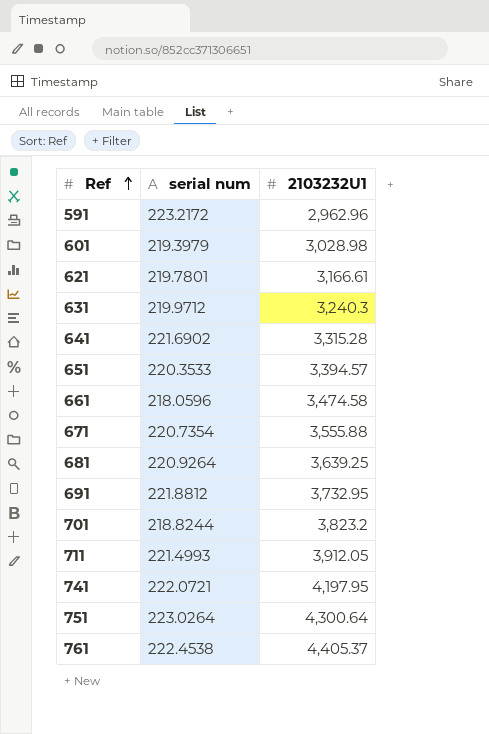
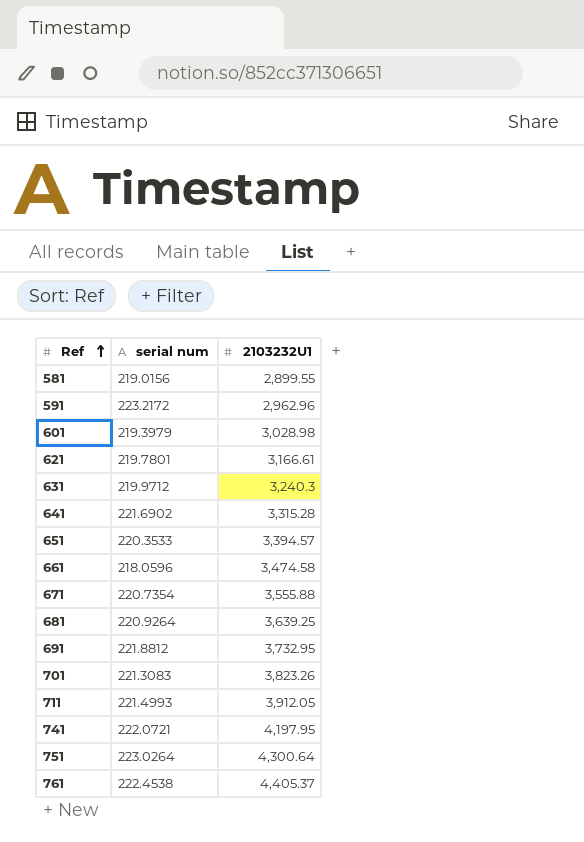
row 581: none -> 219.0156 | 2,899.55
701 | serial num: 218.8244 -> 221.3083
701 | 2103232U1: 3,823.2 -> 3,823.26

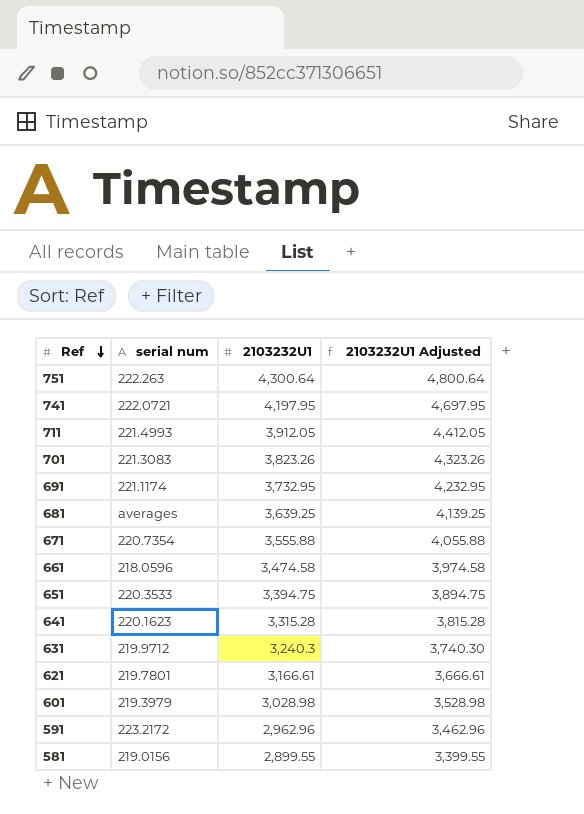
row order: Ref ascending -> Ref descending
column 2103232U1 Adjusted | formula: none -> [2103232U1] + 500
row 761: 222.4538 | 4,405.37 -> none
751 | serial num: 223.0264 -> 222.263
691 | serial num: 221.8812 -> 221.1174
681 | serial num: 220.9264 -> averages
651 | 2103232U1: 3,394.57 -> 3,394.75
641 | serial num: 221.6902 -> 220.1623

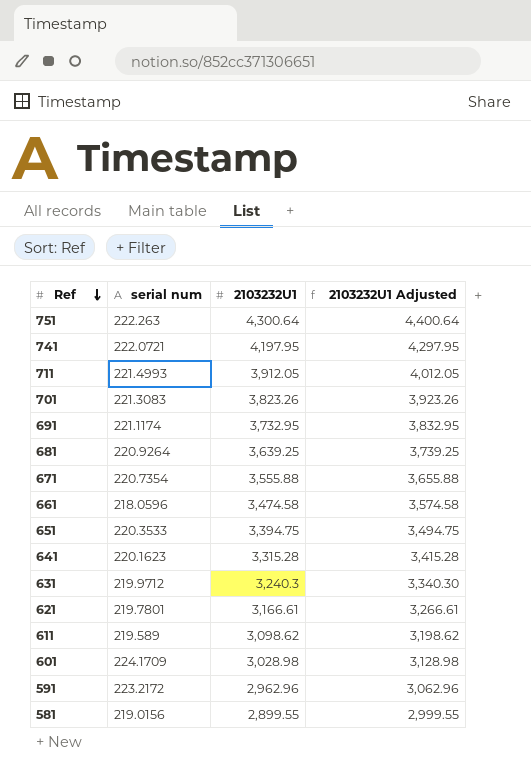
column 2103232U1 Adjusted | formula: [2103232U1] + 500 -> [2103232U1] + 100
681 | serial num: averages -> 220.9264
row 611: none -> 219.589 | 3,098.62 | 3,198.62
601 | serial num: 219.3979 -> 224.1709

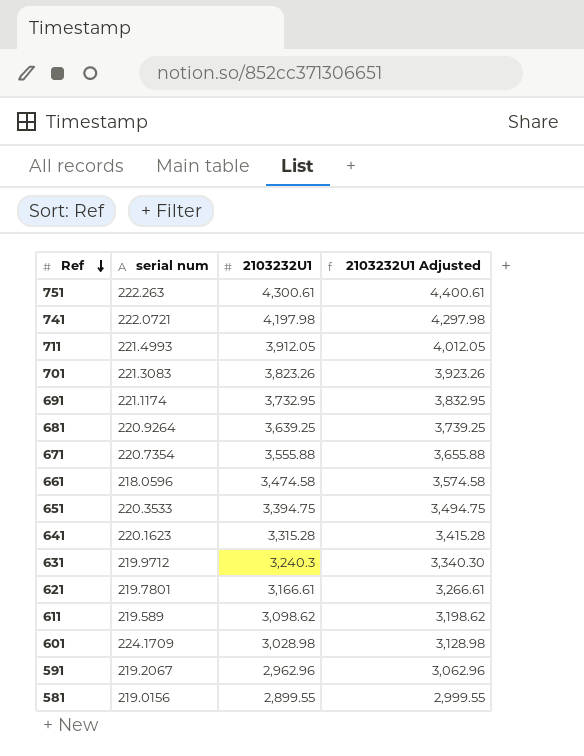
751 | 2103232U1: 4,300.64 -> 4,300.61
751 | 2103232U1 Adjusted: 4,400.64 -> 4,400.61
741 | 2103232U1: 4,197.95 -> 4,197.98
741 | 2103232U1 Adjusted: 4,297.95 -> 4,297.98
591 | serial num: 223.2172 -> 219.2067

